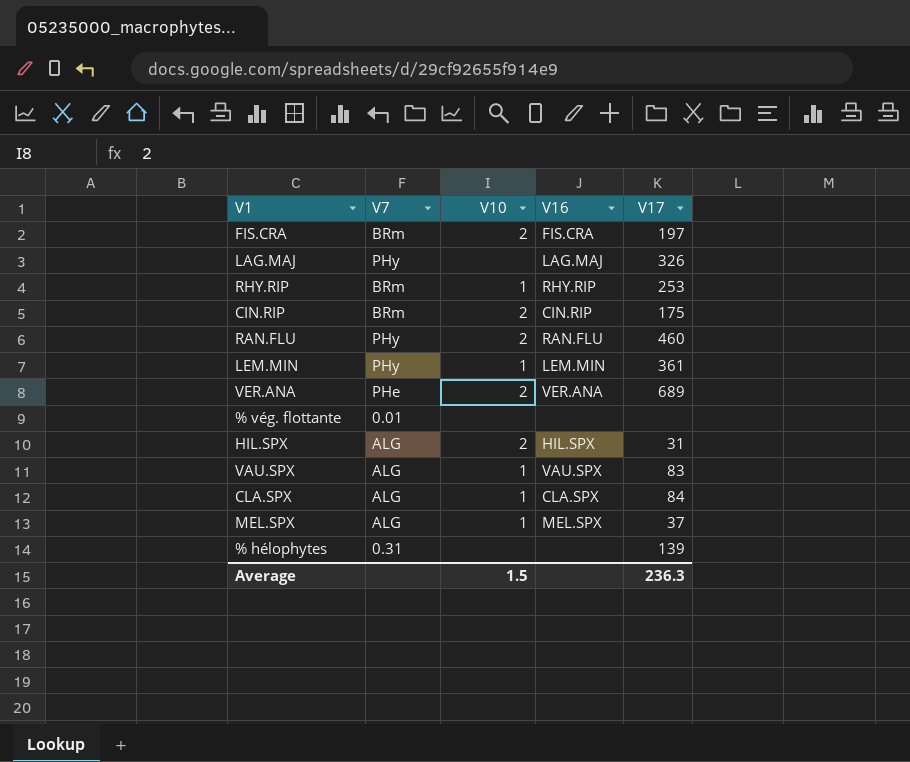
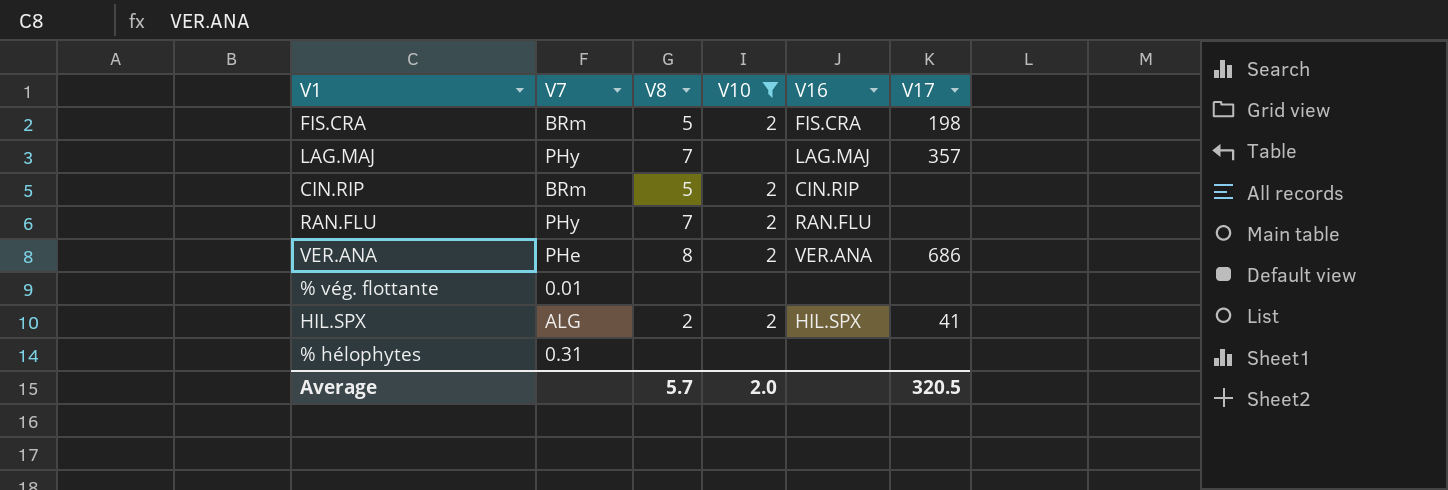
filter: none -> V10 != 1
column V8 | position: none -> 3
FIS.CRA | V17: 197 -> 198
LAG.MAJ | V17: 326 -> 357
CIN.RIP | V17: 175 -> none
RAN.FLU | V17: 460 -> none
VER.ANA | V17: 689 -> 686
HIL.SPX | V17: 31 -> 41
% hélophytes | V17: 139 -> none
Average | V10: 1.5 -> 2.0
Average | V17: 236.3 -> 320.5

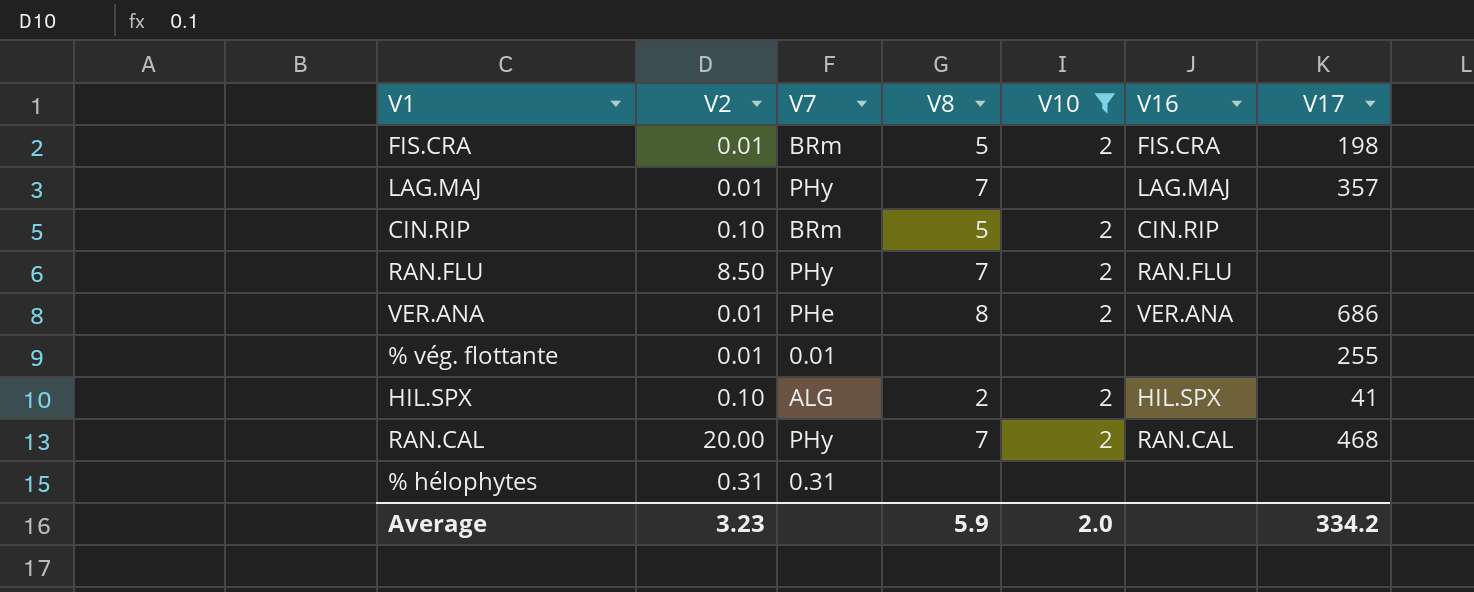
column V2 | position: none -> 2
% vég. flottante | V17: none -> 255
row RAN.CAL: none -> 20.00 | PHy | 7 | 2 | RAN.CAL | 468
Average | V8: 5.7 -> 5.9
Average | V17: 320.5 -> 334.2

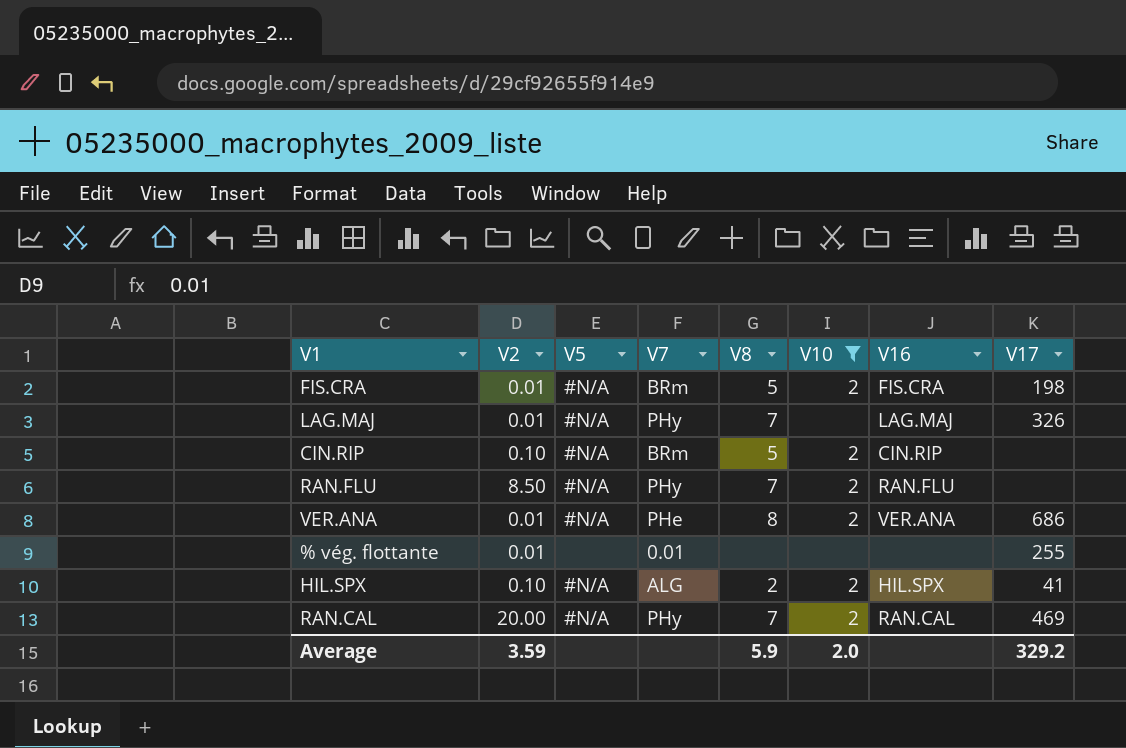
column V5 | position: none -> 3
row % hélophytes: 0.31 | 0.31 | none | none | none | none -> none
LAG.MAJ | V17: 357 -> 326
RAN.CAL | V17: 468 -> 469
Average | V2: 3.23 -> 3.59
Average | V17: 334.2 -> 329.2

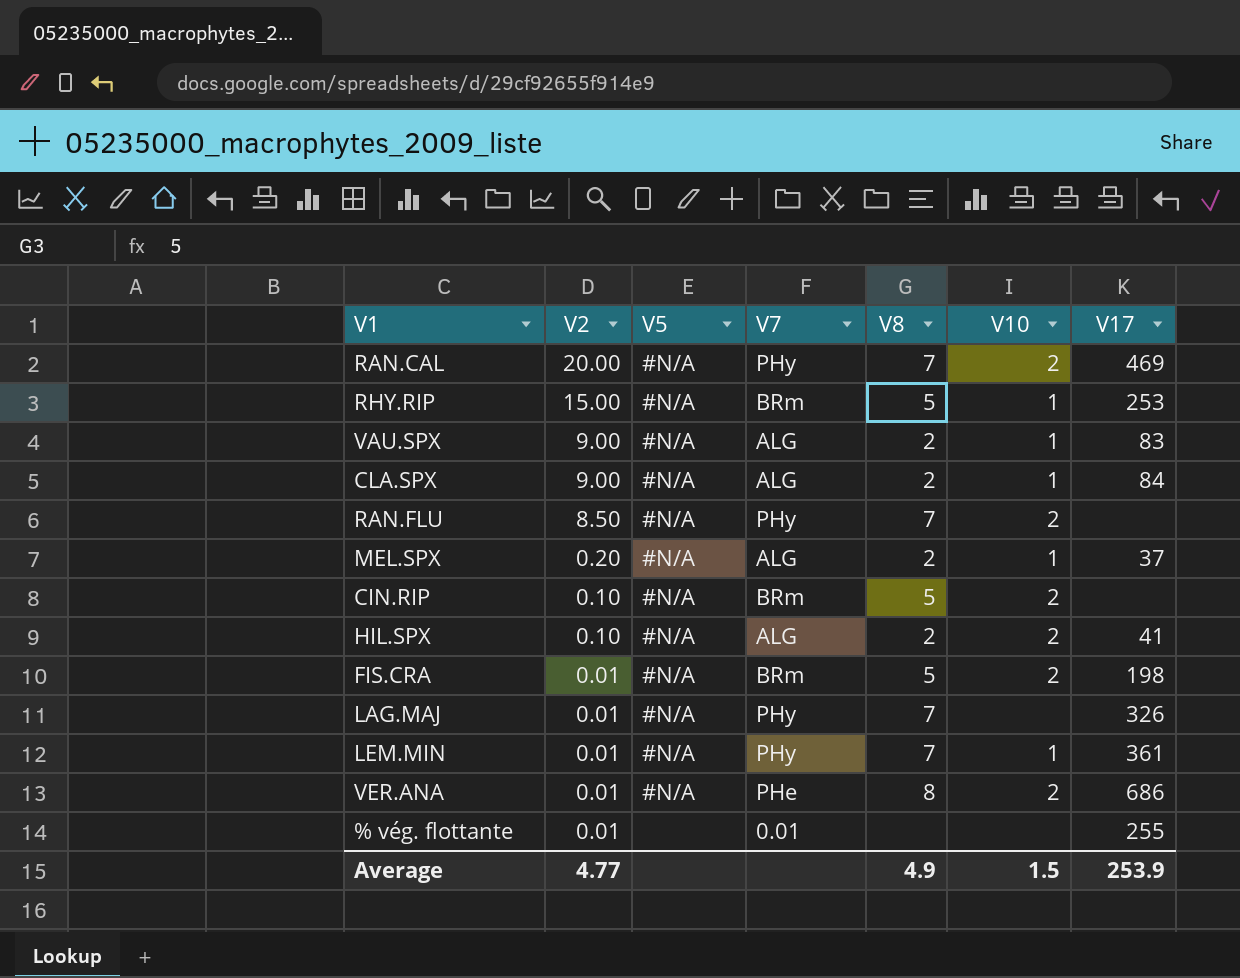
filter: V10 != 1 -> none
row order: none -> V2 descending
column V16 | position: 7 -> none
Average | V2: 3.59 -> 4.77
Average | V8: 5.9 -> 4.9
Average | V10: 2.0 -> 1.5
Average | V17: 329.2 -> 253.9

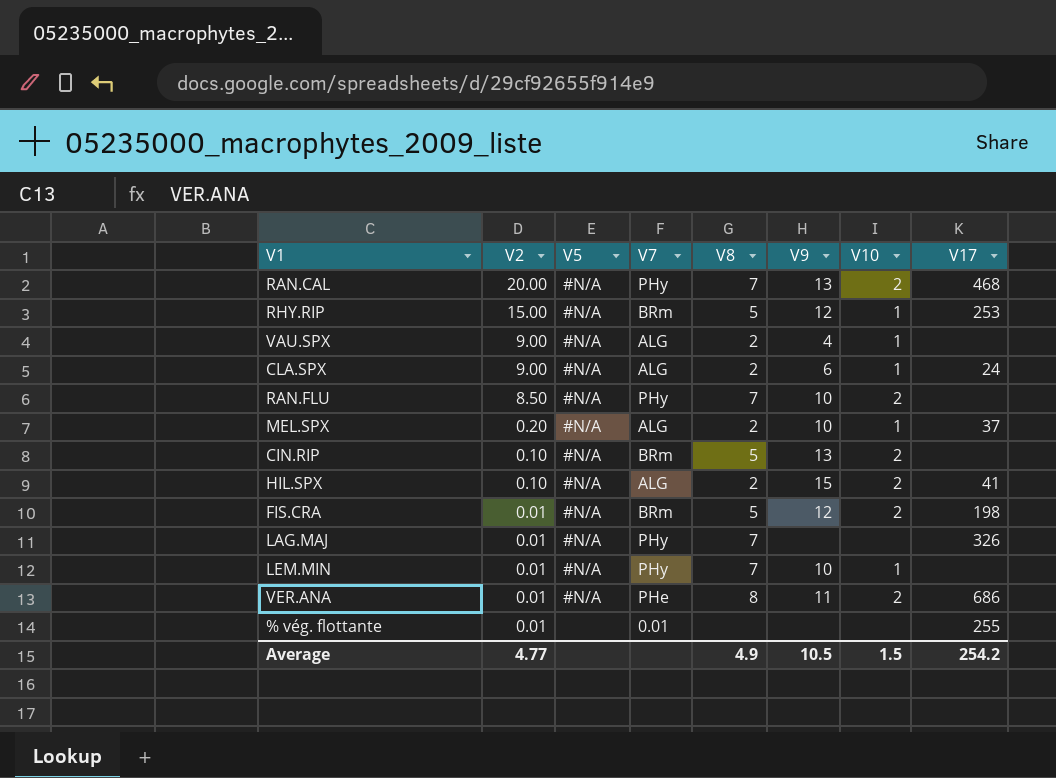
column V9 | position: none -> 6
RAN.CAL | V17: 469 -> 468
VAU.SPX | V17: 83 -> none
CLA.SPX | V17: 84 -> 24
LEM.MIN | V17: 361 -> none
Average | V17: 253.9 -> 254.2

